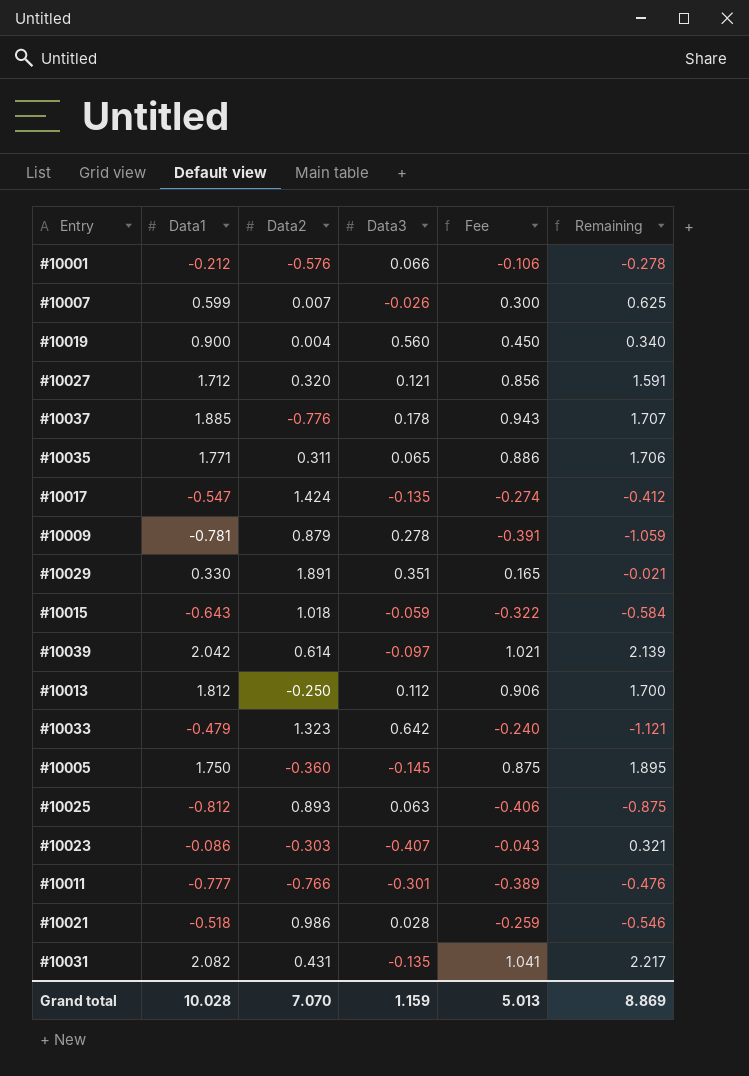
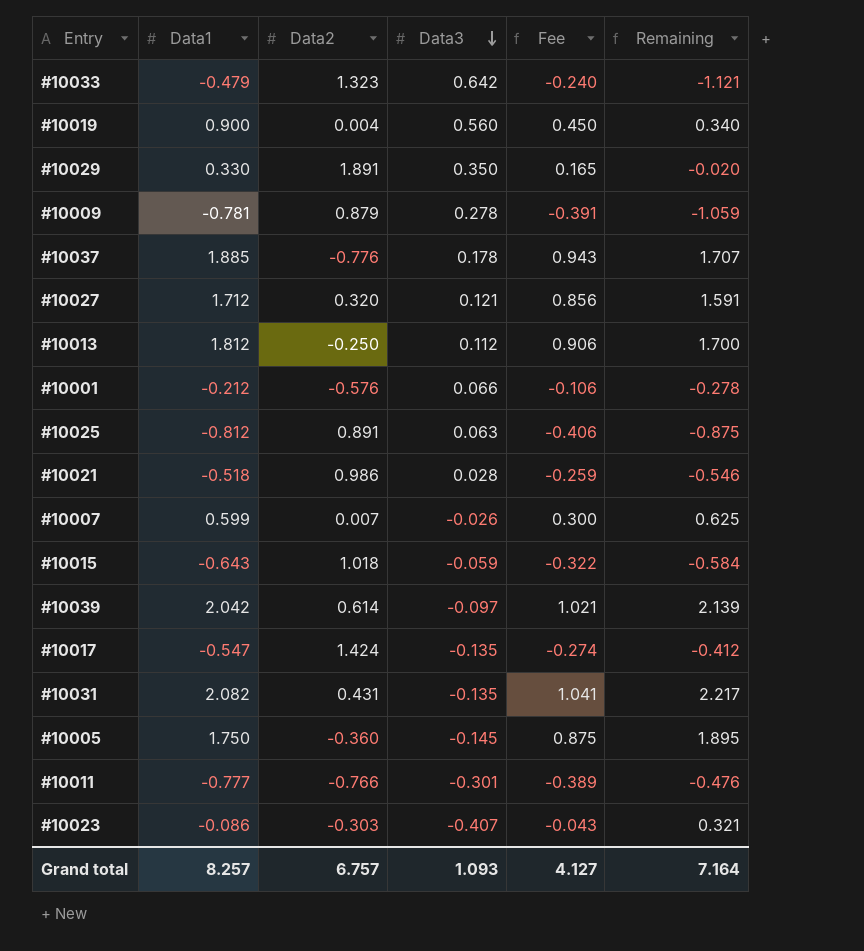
row order: none -> Data3 descending
row #10035: 1.771 | 0.311 | 0.065 | 0.886 | 1.706 -> none
#10029 | Data3: 0.351 -> 0.350
#10029 | Remaining: -0.021 -> -0.020
#10025 | Data2: 0.893 -> 0.891
Grand total | Data1: 10.028 -> 8.257
Grand total | Data2: 7.070 -> 6.757
Grand total | Data3: 1.159 -> 1.093
Grand total | Fee: 5.013 -> 4.127
Grand total | Remaining: 8.869 -> 7.164

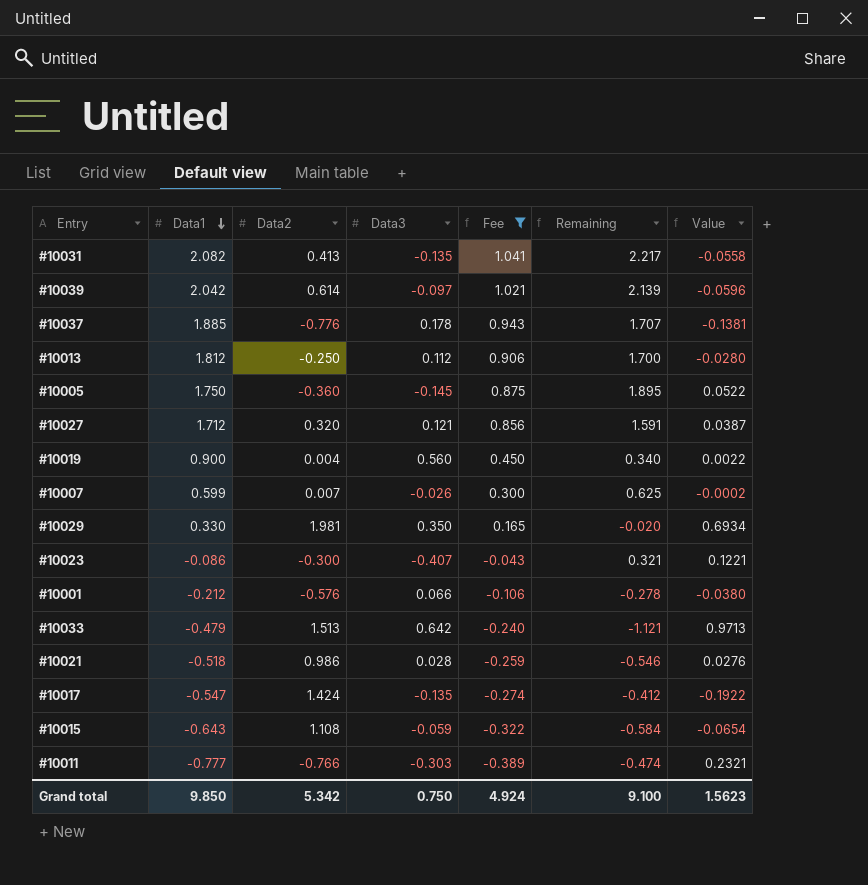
filter: none -> Fee >= -0.389
row order: Data3 descending -> Data1 descending
column Value | formula: none -> [Data2] * [Data3]
#10031 | Data2: 0.431 -> 0.413
#10029 | Data2: 1.891 -> 1.981
#10023 | Data2: -0.303 -> -0.300
#10033 | Data2: 1.323 -> 1.513
#10015 | Data2: 1.018 -> 1.108
#10011 | Data3: -0.301 -> -0.303
#10011 | Remaining: -0.476 -> -0.474
Grand total | Data1: 8.257 -> 9.850
Grand total | Data2: 6.757 -> 5.342
Grand total | Data3: 1.093 -> 0.750
Grand total | Fee: 4.127 -> 4.924
Grand total | Remaining: 7.164 -> 9.100

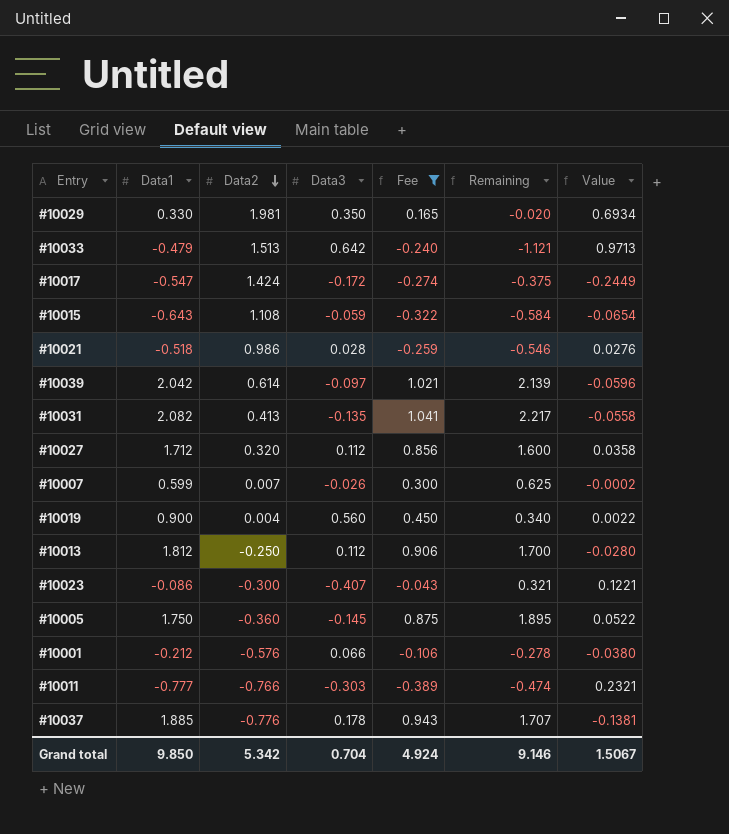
row order: Data1 descending -> Data2 descending
#10017 | Data3: -0.135 -> -0.172
#10017 | Remaining: -0.412 -> -0.375
#10017 | Value: -0.1922 -> -0.2449
#10027 | Data3: 0.121 -> 0.112
#10027 | Remaining: 1.591 -> 1.600
#10027 | Value: 0.0387 -> 0.0358
Grand total | Data3: 0.750 -> 0.704
Grand total | Remaining: 9.100 -> 9.146
Grand total | Value: 1.5623 -> 1.5067

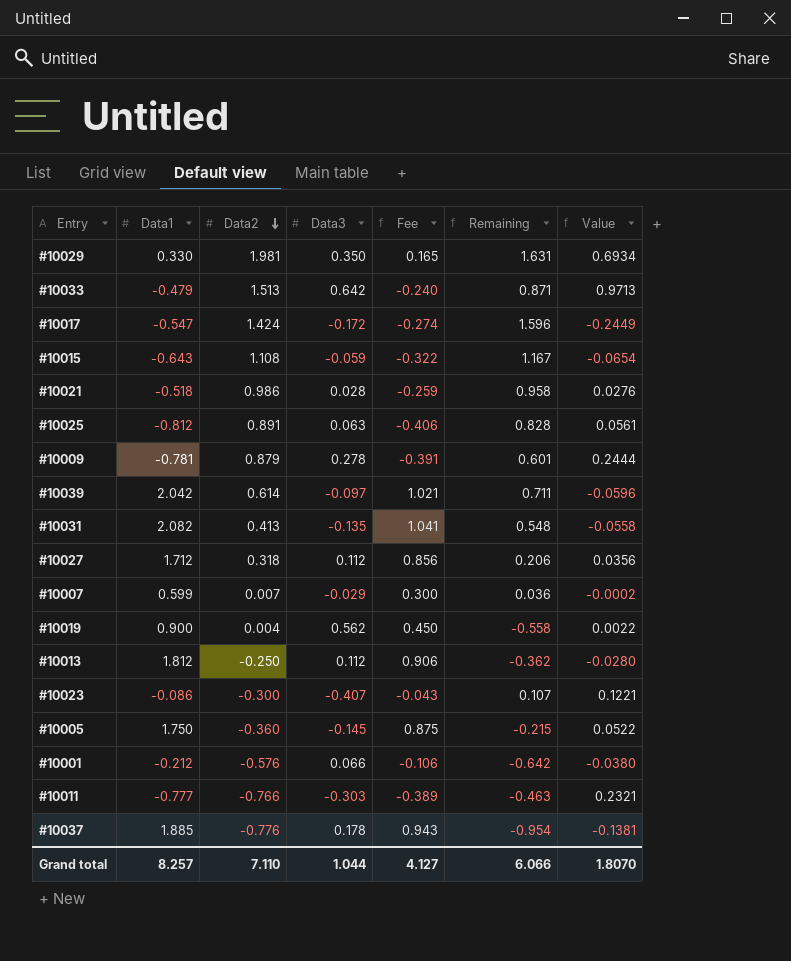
filter: Fee >= -0.389 -> none
column Remaining | formula: [Data1] - [Data3] -> [Data2] - [Data3]
#10027 | Data2: 0.320 -> 0.318
#10027 | Value: 0.0358 -> 0.0356
#10007 | Data3: -0.026 -> -0.029
#10019 | Data3: 0.560 -> 0.562
Grand total | Data1: 9.850 -> 8.257
Grand total | Data2: 5.342 -> 7.110
Grand total | Data3: 0.704 -> 1.044
Grand total | Fee: 4.924 -> 4.127
Grand total | Remaining: 9.146 -> 6.066
Grand total | Value: 1.5067 -> 1.8070

